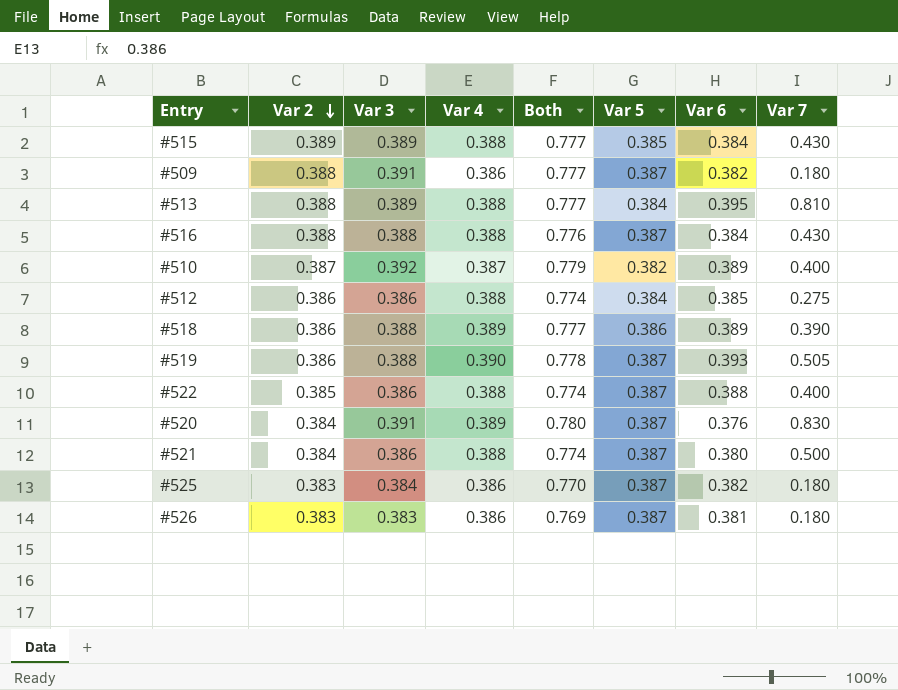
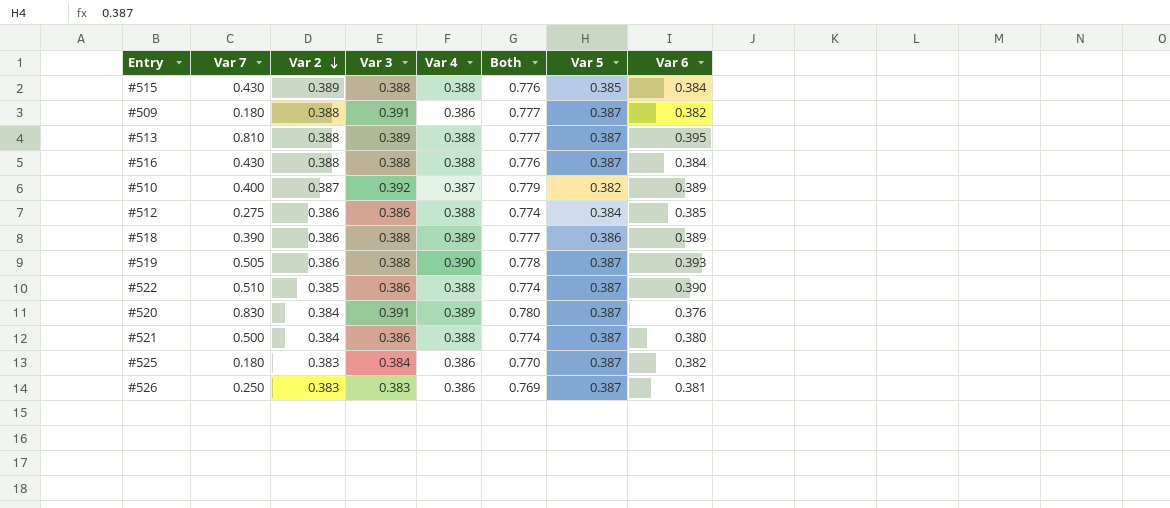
column Var 7 | position: 8 -> 2
#515 | Var 3: 0.389 -> 0.388
#515 | Both: 0.777 -> 0.776
#513 | Var 5: 0.384 -> 0.387
#522 | Var 7: 0.400 -> 0.510
#522 | Var 6: 0.388 -> 0.390
#526 | Var 7: 0.180 -> 0.250

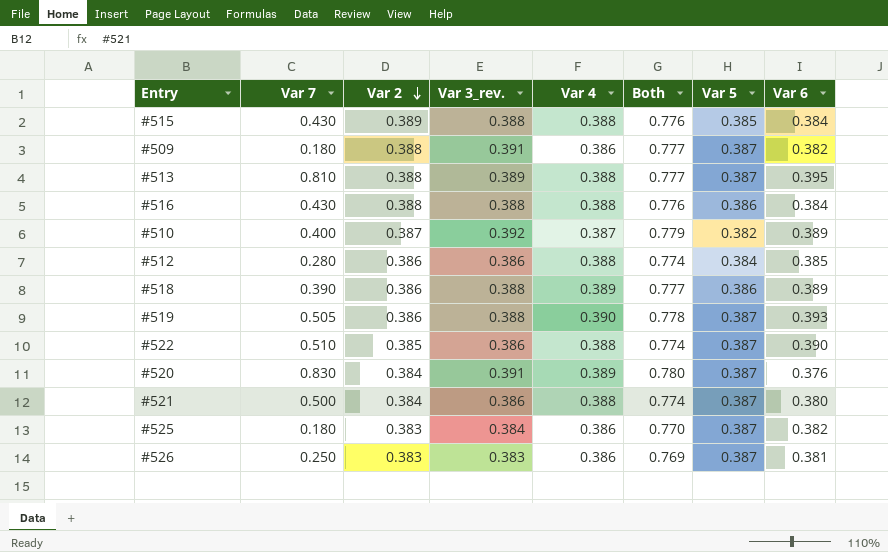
column name: Var 3 -> Var 3_rev.
#516 | Var 5: 0.387 -> 0.386
#512 | Var 7: 0.275 -> 0.280

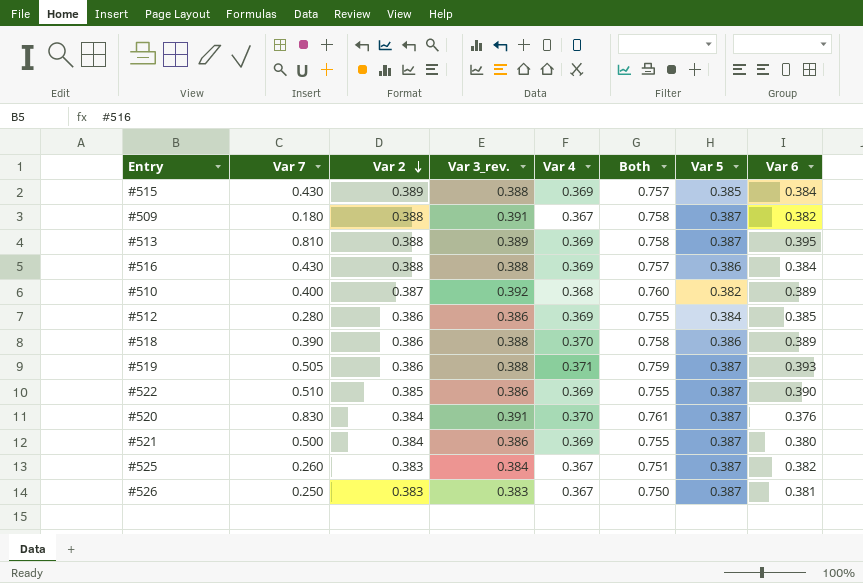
#515 | Var 4: 0.388 -> 0.369
#515 | Both: 0.776 -> 0.757
#509 | Var 4: 0.386 -> 0.367
#509 | Both: 0.777 -> 0.758
#513 | Var 4: 0.388 -> 0.369
#513 | Both: 0.777 -> 0.758
#516 | Var 4: 0.388 -> 0.369
#516 | Both: 0.776 -> 0.757
#510 | Var 4: 0.387 -> 0.368
#510 | Both: 0.779 -> 0.760
#512 | Var 4: 0.388 -> 0.369
#512 | Both: 0.774 -> 0.755
#518 | Var 4: 0.389 -> 0.370
#518 | Both: 0.777 -> 0.758
#519 | Var 4: 0.390 -> 0.371
#519 | Both: 0.778 -> 0.759
#522 | Var 4: 0.388 -> 0.369
#522 | Both: 0.774 -> 0.755
#520 | Var 4: 0.389 -> 0.370
#520 | Both: 0.780 -> 0.761
#521 | Var 4: 0.388 -> 0.369
#521 | Both: 0.774 -> 0.755
#525 | Var 7: 0.180 -> 0.260
#525 | Var 4: 0.386 -> 0.367
#525 | Both: 0.770 -> 0.751
#526 | Var 4: 0.386 -> 0.367
#526 | Both: 0.769 -> 0.750

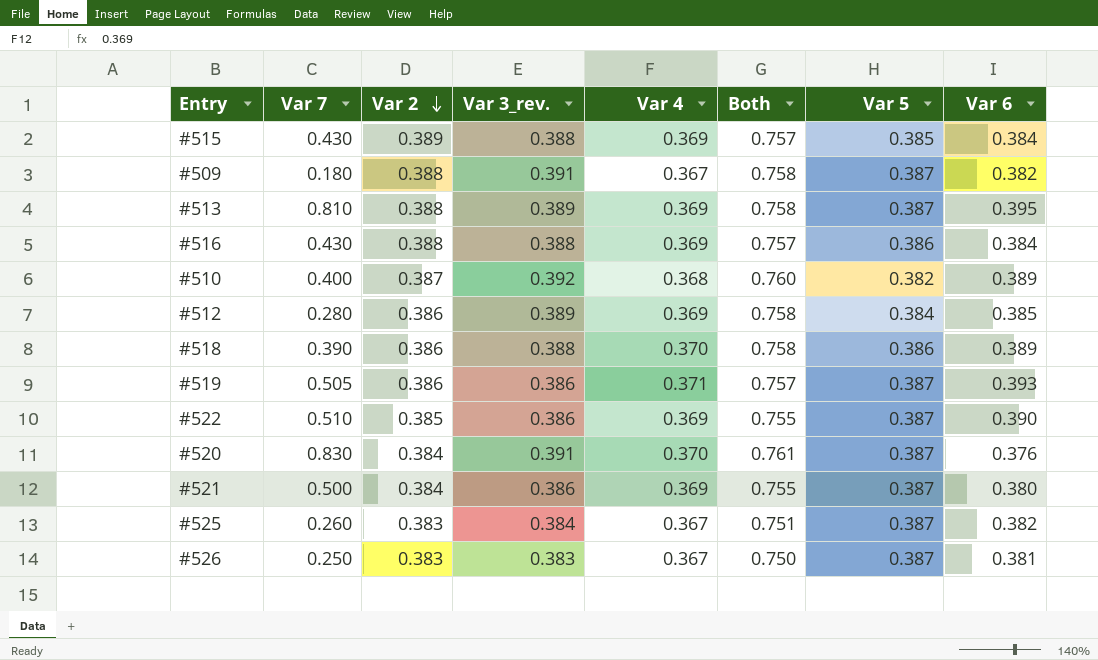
#512 | Var 3_rev.: 0.386 -> 0.389
#512 | Both: 0.755 -> 0.758
#519 | Var 3_rev.: 0.388 -> 0.386
#519 | Both: 0.759 -> 0.757

